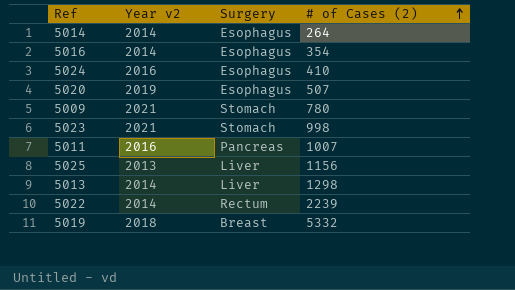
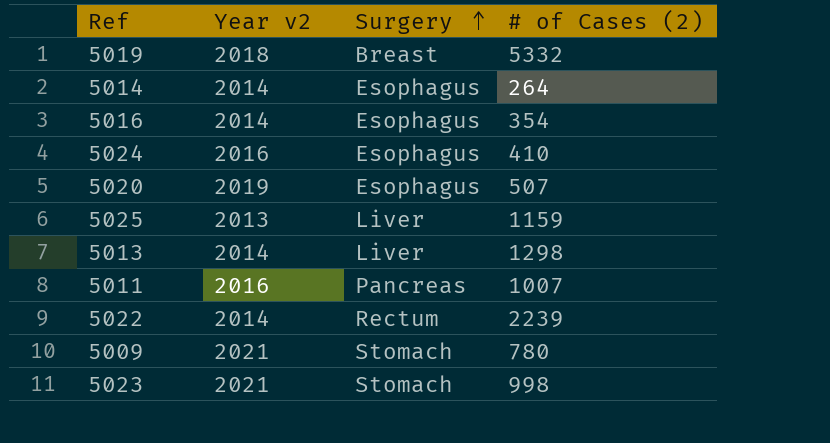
row order: # of Cases (2) ascending -> Surgery ascending
5025 | # of Cases (2): 1156 -> 1159

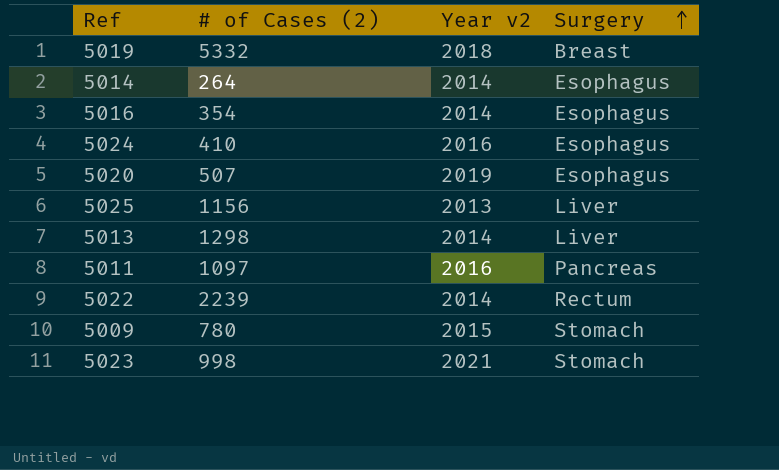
column # of Cases (2) | position: 4 -> 2
5025 | # of Cases (2): 1159 -> 1156
5011 | # of Cases (2): 1007 -> 1097
5009 | Year v2: 2021 -> 2015

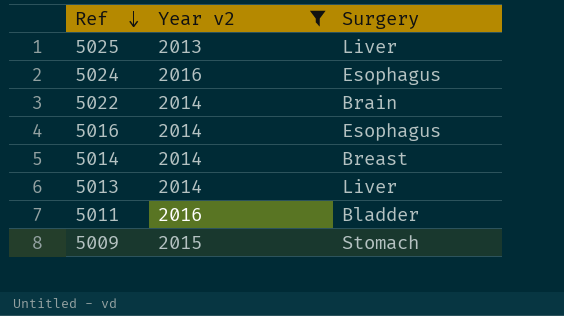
filter: none -> Year v2 <= 2016
row order: Surgery ascending -> Ref descending
column # of Cases (2) | position: 2 -> none
5022 | Surgery: Rectum -> Brain
5014 | Surgery: Esophagus -> Breast
5011 | Surgery: Pancreas -> Bladder

